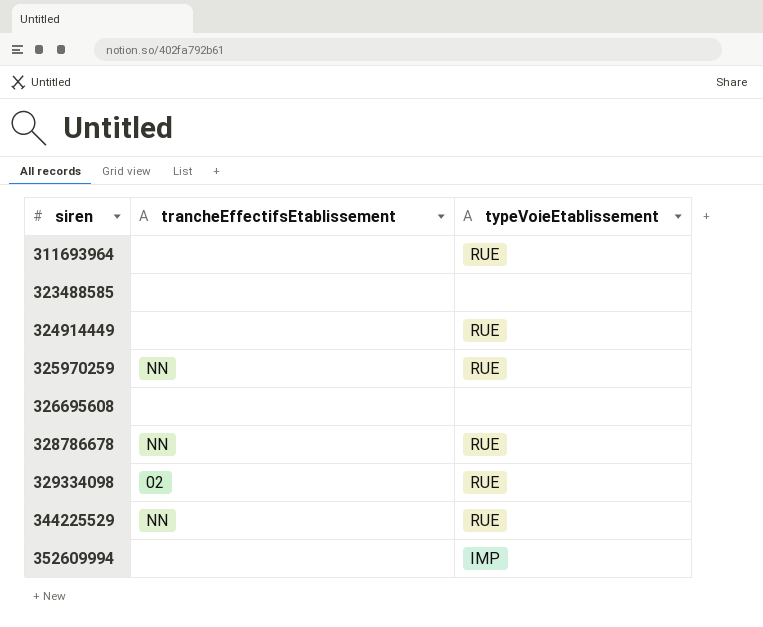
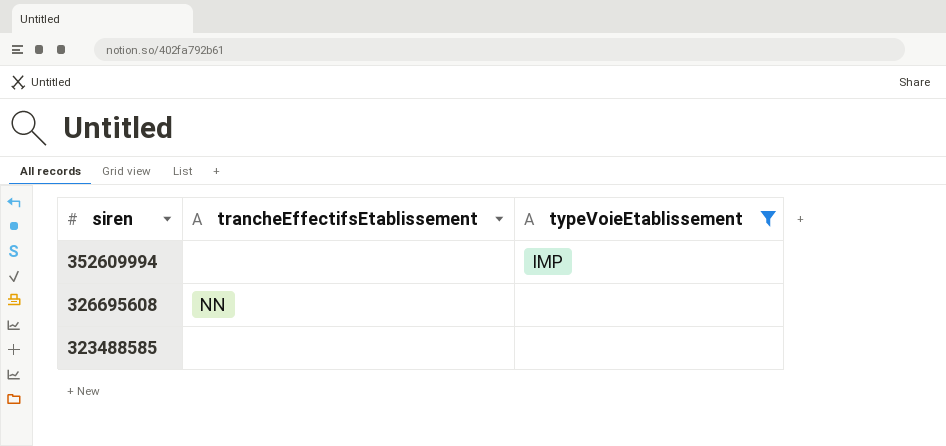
filter: none -> typeVoieEtablissement != RUE
row order: siren ascending -> siren descending
326695608 | trancheEffectifsEtablissement: none -> NN

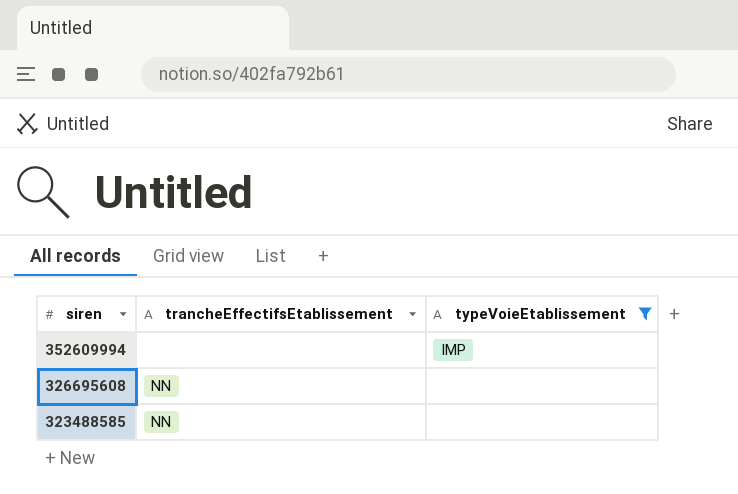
323488585 | trancheEffectifsEtablissement: none -> NN

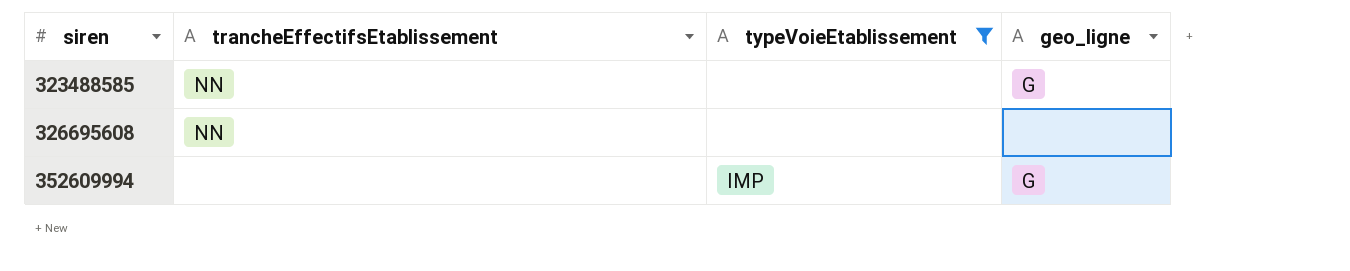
row order: siren descending -> siren ascending
column geo_ligne | position: none -> 4

